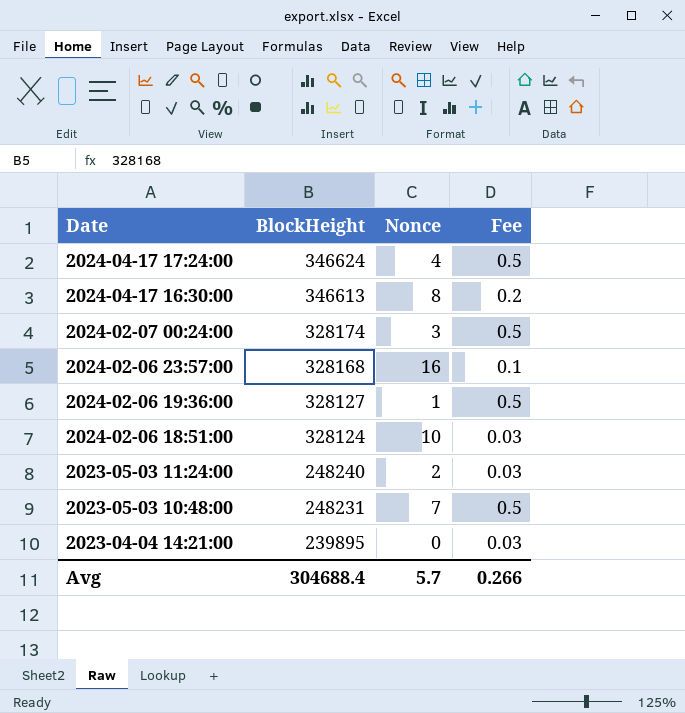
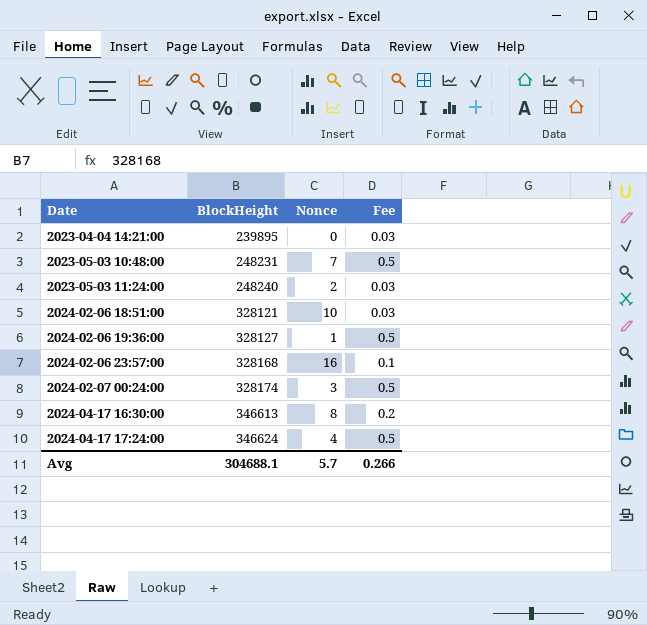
row order: Date descending -> Date ascending
2024-02-06 18:51:00 | BlockHeight: 328124 -> 328121
Avg | BlockHeight: 304688.4 -> 304688.1

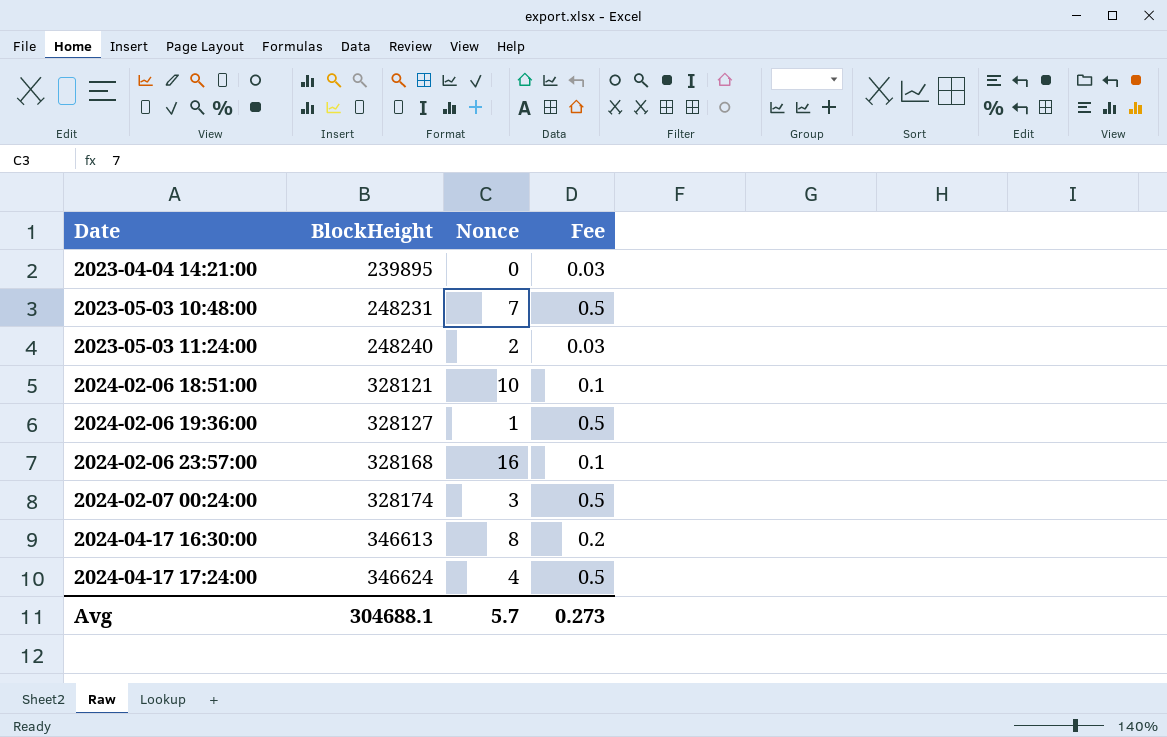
2024-02-06 18:51:00 | Fee: 0.03 -> 0.1
Avg | Fee: 0.266 -> 0.273

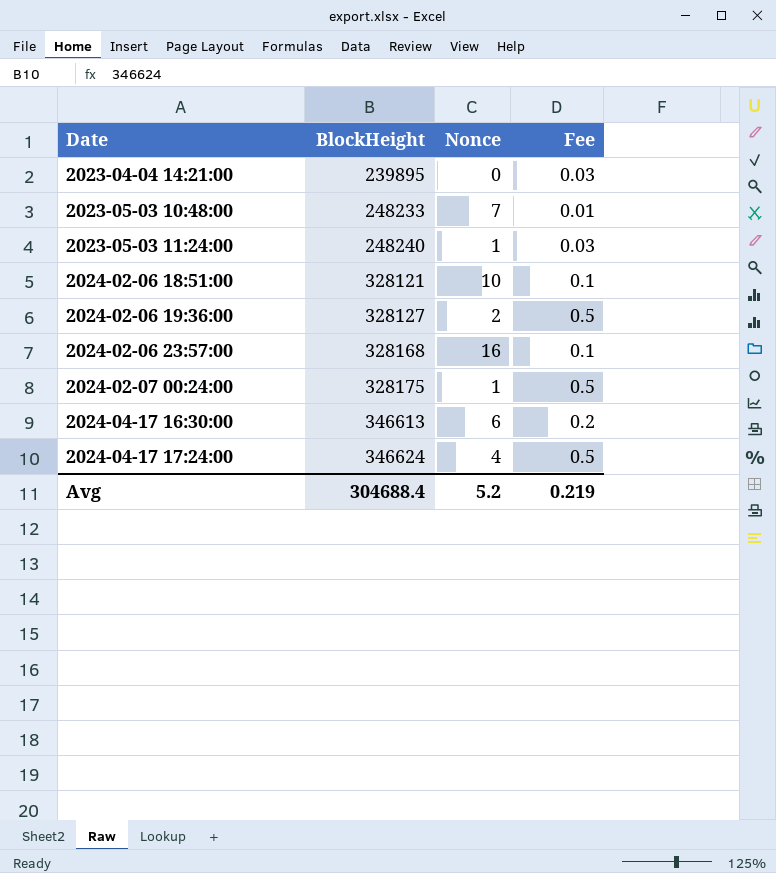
2023-05-03 10:48:00 | BlockHeight: 248231 -> 248233
2023-05-03 10:48:00 | Fee: 0.5 -> 0.01
2023-05-03 11:24:00 | Nonce: 2 -> 1
2024-02-06 19:36:00 | Nonce: 1 -> 2
2024-02-07 00:24:00 | BlockHeight: 328174 -> 328175
2024-02-07 00:24:00 | Nonce: 3 -> 1
2024-04-17 16:30:00 | Nonce: 8 -> 6
Avg | BlockHeight: 304688.1 -> 304688.4
Avg | Nonce: 5.7 -> 5.2
Avg | Fee: 0.273 -> 0.219

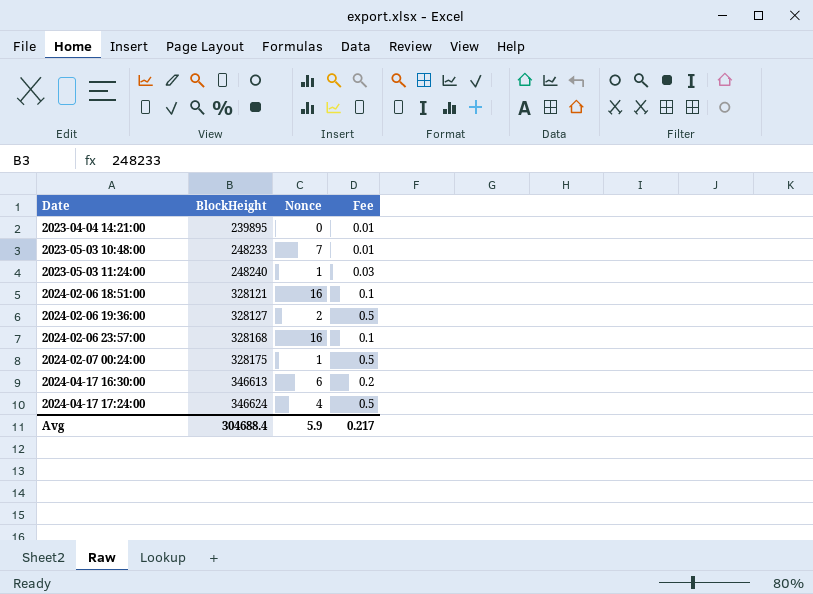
2023-04-04 14:21:00 | Fee: 0.03 -> 0.01
2024-02-06 18:51:00 | Nonce: 10 -> 16
Avg | Nonce: 5.2 -> 5.9
Avg | Fee: 0.219 -> 0.217

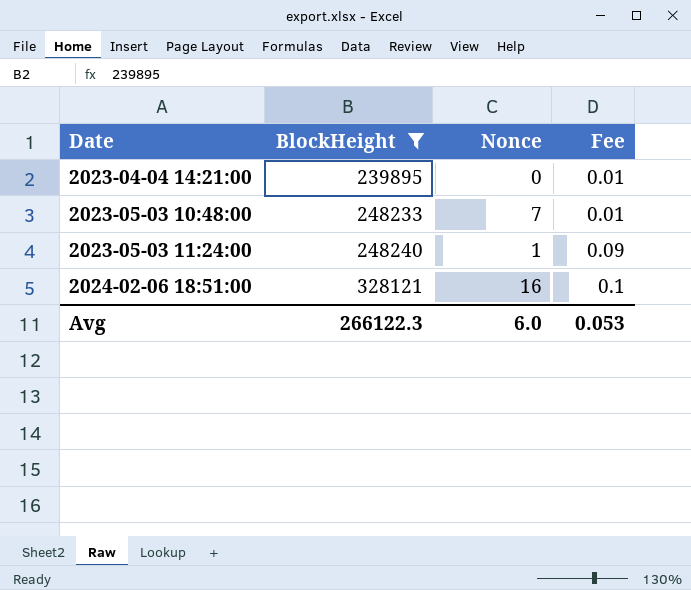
filter: none -> BlockHeight <= 328121
2023-05-03 11:24:00 | Fee: 0.03 -> 0.09
Avg | BlockHeight: 304688.4 -> 266122.3
Avg | Nonce: 5.9 -> 6.0
Avg | Fee: 0.217 -> 0.053

